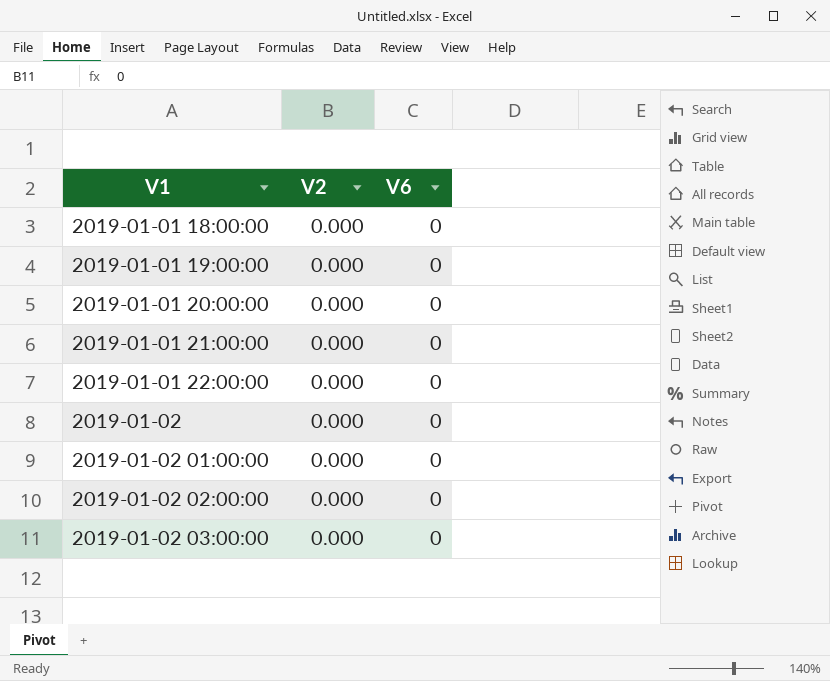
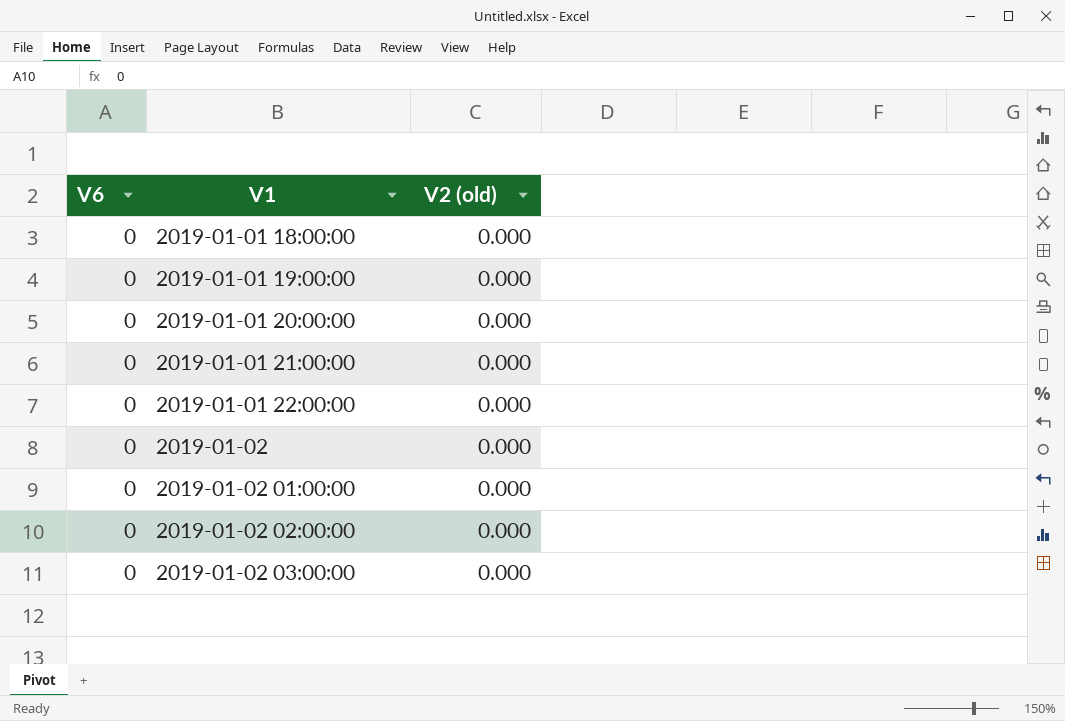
column V6 | position: 3 -> 1
column name: V2 -> V2 (old)

